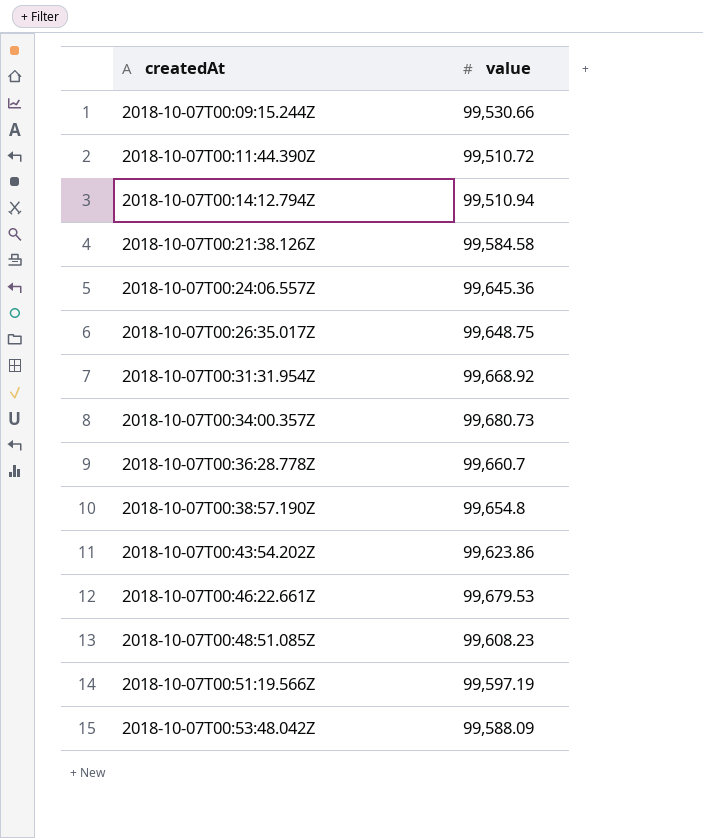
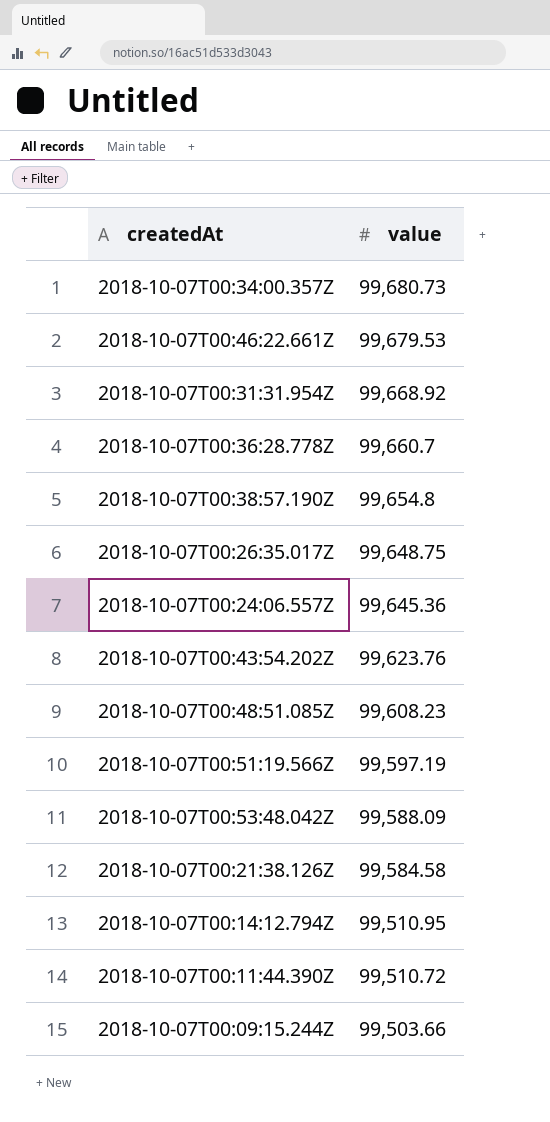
row order: createdAt ascending -> value descending
2018-10-07T00:43:54.202Z | value: 99,623.86 -> 99,623.76
2018-10-07T00:14:12.794Z | value: 99,510.94 -> 99,510.95
2018-10-07T00:09:15.244Z | value: 99,530.66 -> 99,503.66

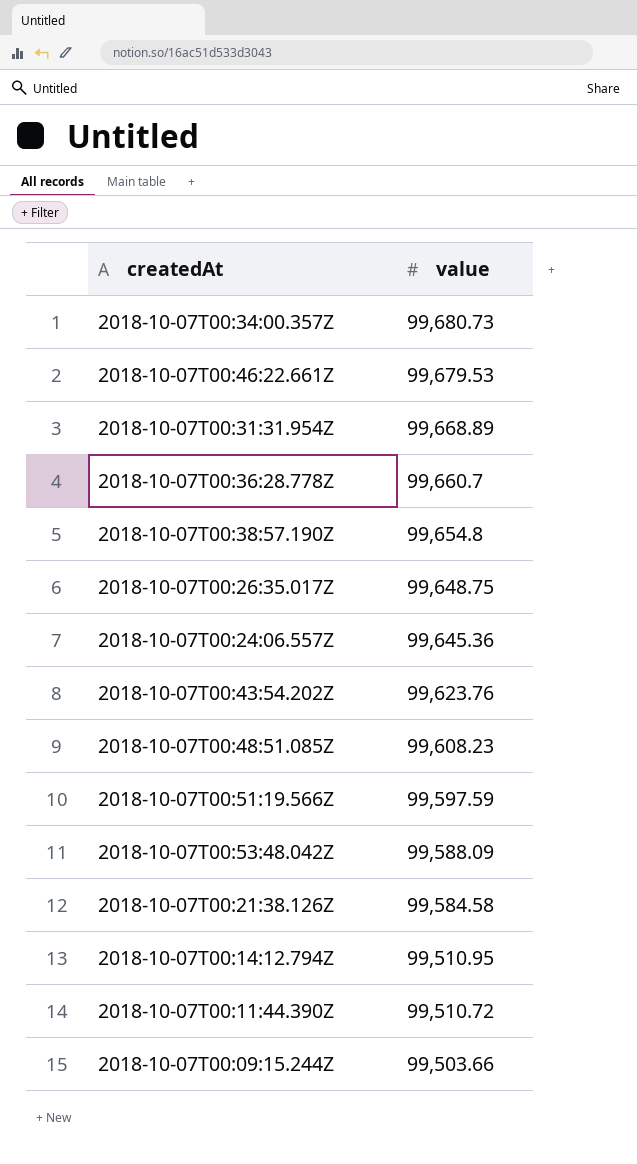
2018-10-07T00:31:31.954Z | value: 99,668.92 -> 99,668.89
2018-10-07T00:51:19.566Z | value: 99,597.19 -> 99,597.59

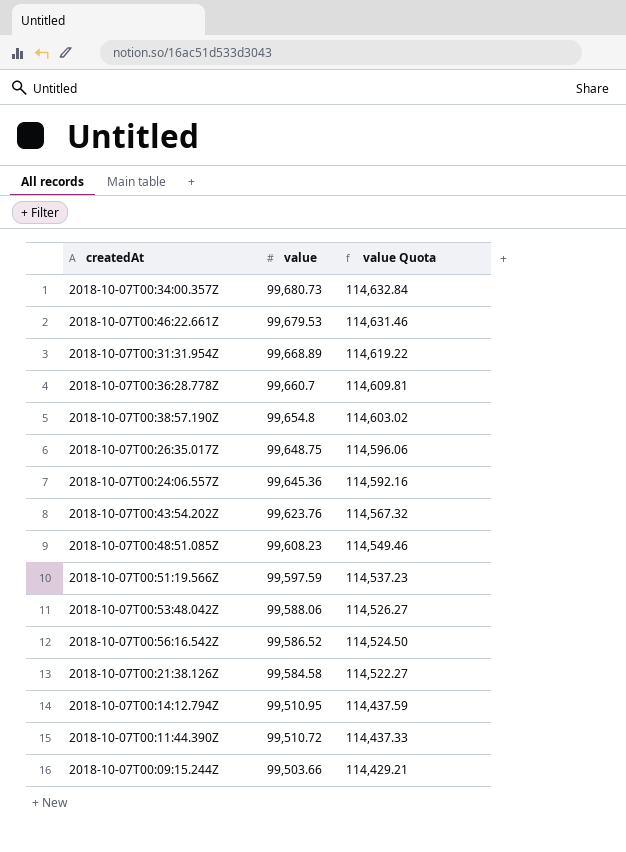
column value Quota | formula: none -> [value] * 1.15
2018-10-07T00:53:48.042Z | value: 99,588.09 -> 99,588.06
row 2018-10-07T00:56:16.542Z: none -> 99,586.52 | 114,524.50

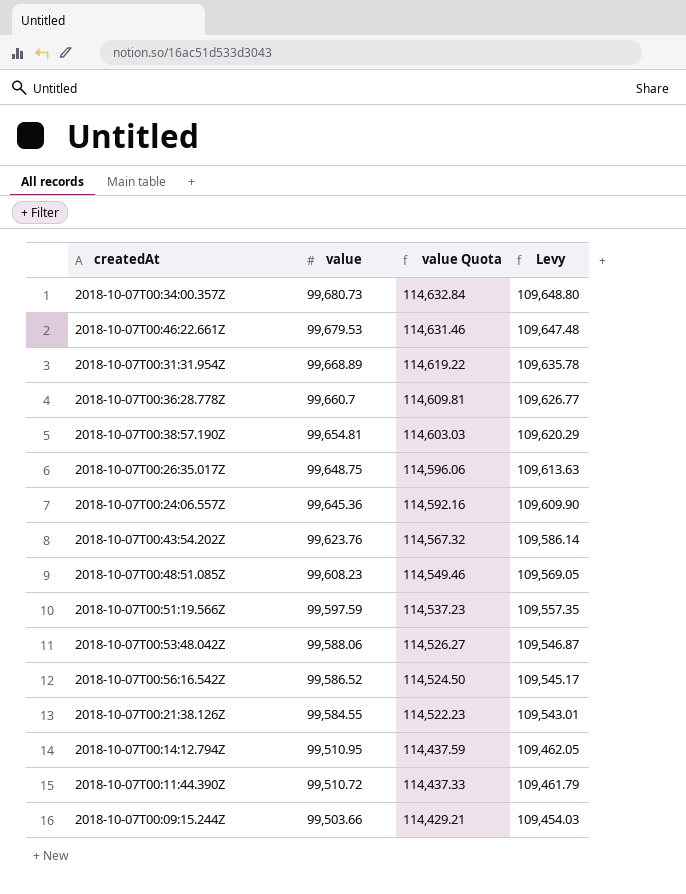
column Levy | formula: none -> [value] * 1.1
2018-10-07T00:38:57.190Z | value: 99,654.8 -> 99,654.81
2018-10-07T00:38:57.190Z | value Quota: 114,603.02 -> 114,603.03
2018-10-07T00:21:38.126Z | value: 99,584.58 -> 99,584.55
2018-10-07T00:21:38.126Z | value Quota: 114,522.27 -> 114,522.23

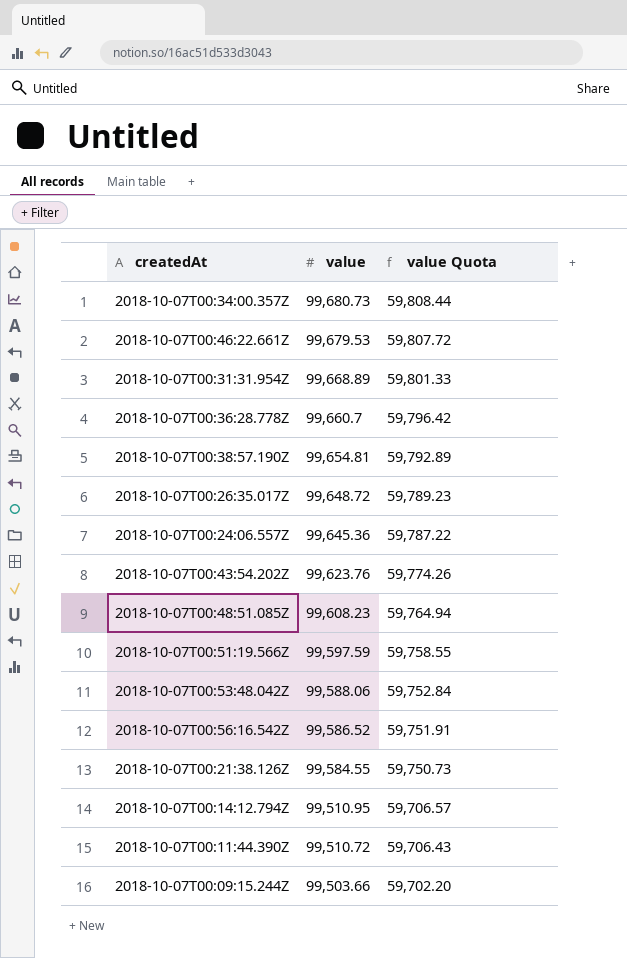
column Levy | formula: [value] * 1.1 -> none
column value Quota | formula: [value] * 1.15 -> [value] * 0.6
2018-10-07T00:26:35.017Z | value: 99,648.75 -> 99,648.72

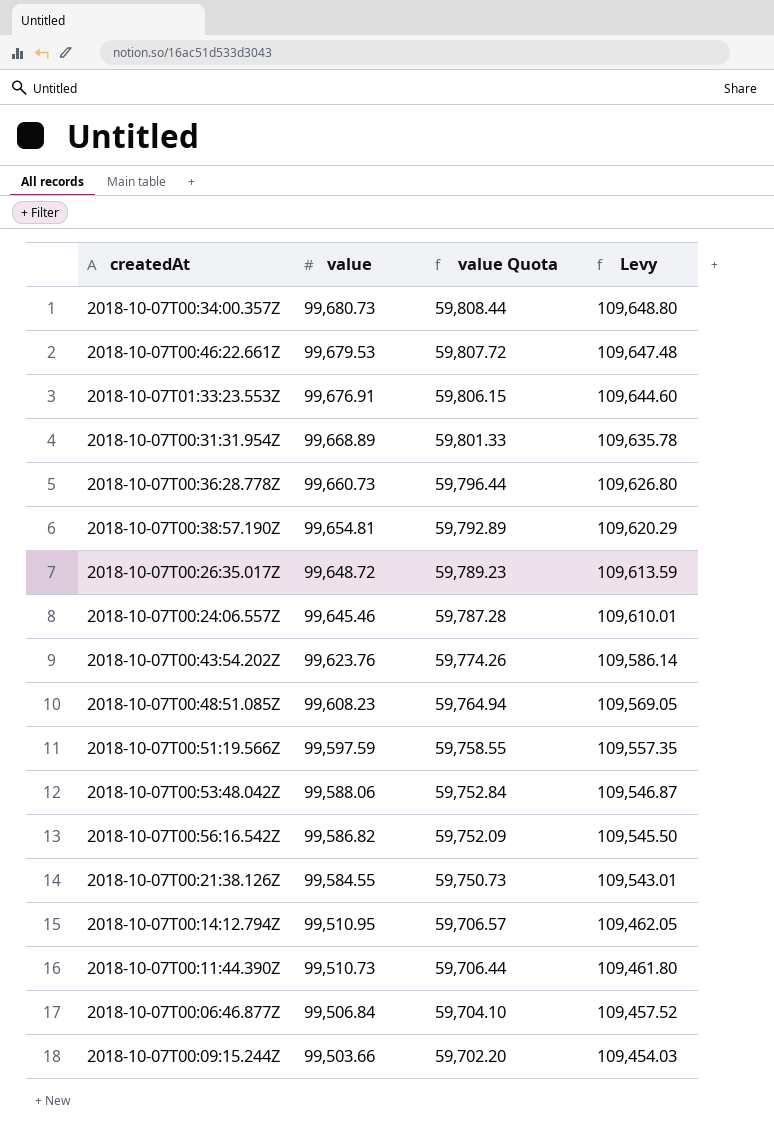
column Levy | formula: none -> [value] * 1.1
row 2018-10-07T01:33:23.553Z: none -> 99,676.91 | 59,806.15 | 109,644.60
2018-10-07T00:36:28.778Z | value: 99,660.7 -> 99,660.73
2018-10-07T00:36:28.778Z | value Quota: 59,796.42 -> 59,796.44
2018-10-07T00:24:06.557Z | value: 99,645.36 -> 99,645.46
2018-10-07T00:24:06.557Z | value Quota: 59,787.22 -> 59,787.28
2018-10-07T00:56:16.542Z | value: 99,586.52 -> 99,586.82
2018-10-07T00:56:16.542Z | value Quota: 59,751.91 -> 59,752.09
2018-10-07T00:11:44.390Z | value: 99,510.72 -> 99,510.73
2018-10-07T00:11:44.390Z | value Quota: 59,706.43 -> 59,706.44
row 2018-10-07T00:06:46.877Z: none -> 99,506.84 | 59,704.10 | 109,457.52

